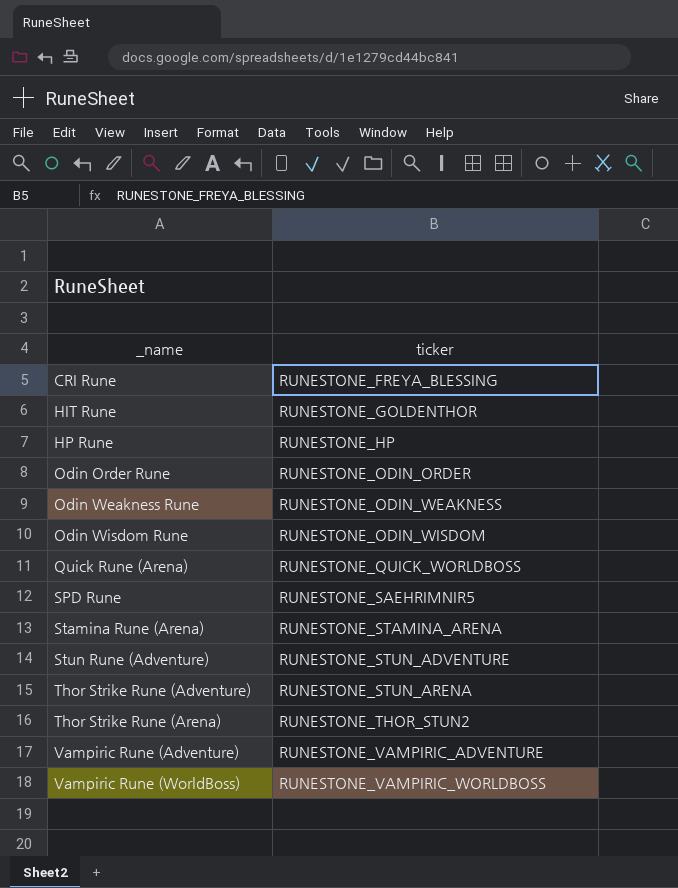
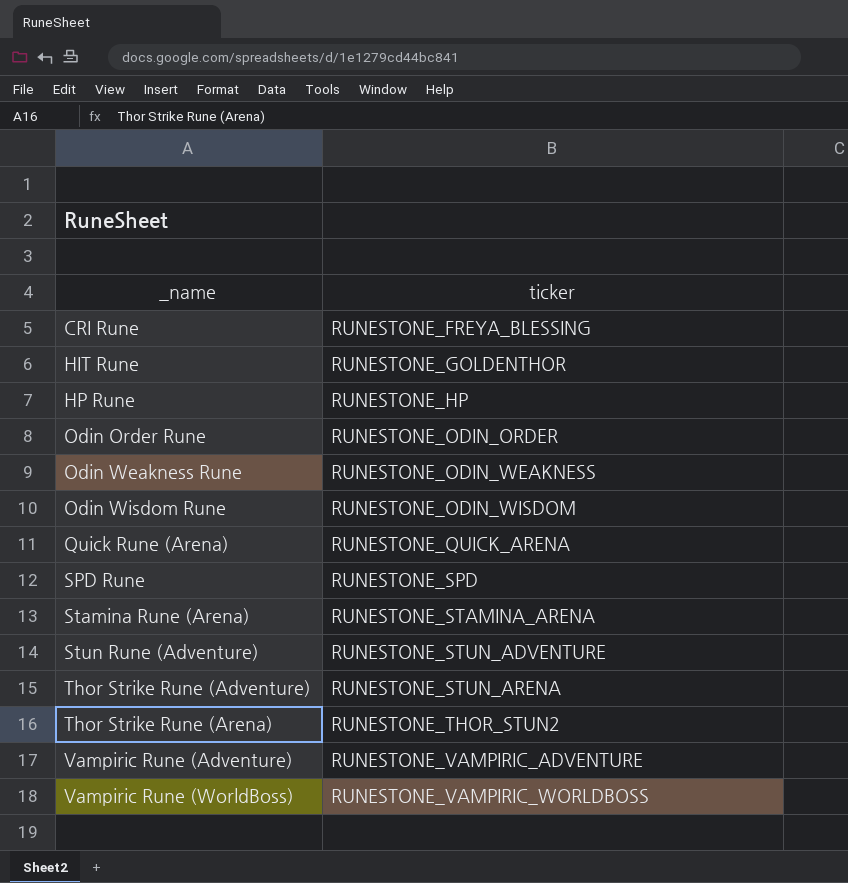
Quick Rune (Arena) | ticker: RUNESTONE_QUICK_WORLDBOSS -> RUNESTONE_QUICK_ARENA
SPD Rune | ticker: RUNESTONE_SAEHRIMNIR5 -> RUNESTONE_SPD

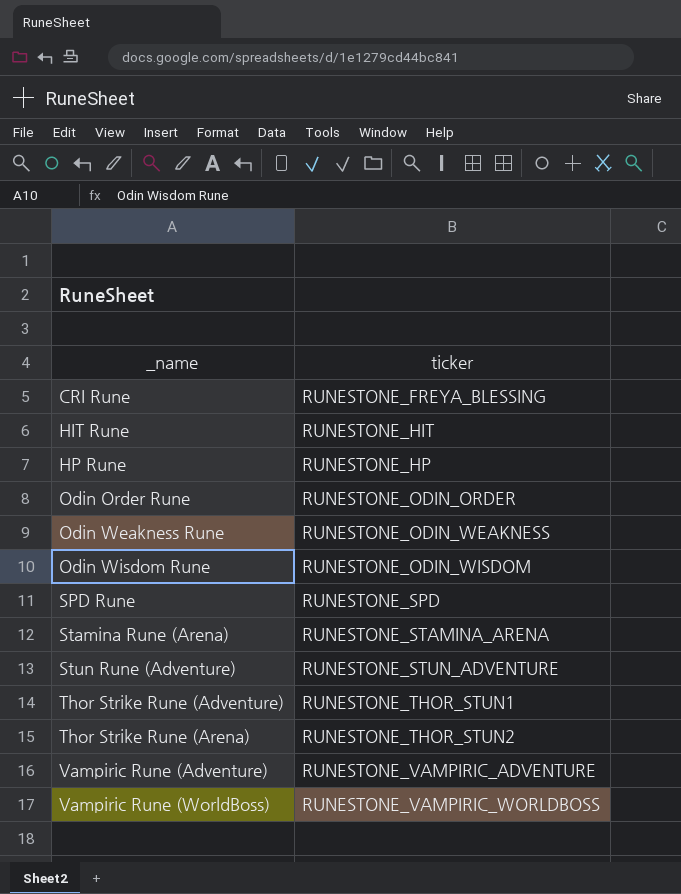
row Quick Rune (Arena): RUNESTONE_QUICK_ARENA -> none
HIT Rune | ticker: RUNESTONE_GOLDENTHOR -> RUNESTONE_HIT
Thor Strike Rune (Adventure) | ticker: RUNESTONE_STUN_ARENA -> RUNESTONE_THOR_STUN1

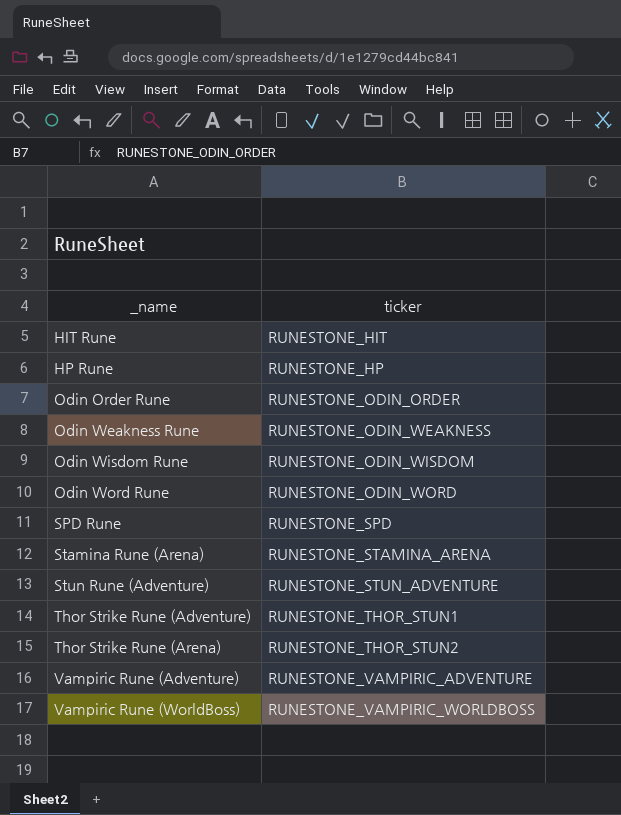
row CRI Rune: RUNESTONE_FREYA_BLESSING -> none
row Odin Word Rune: none -> RUNESTONE_ODIN_WORD

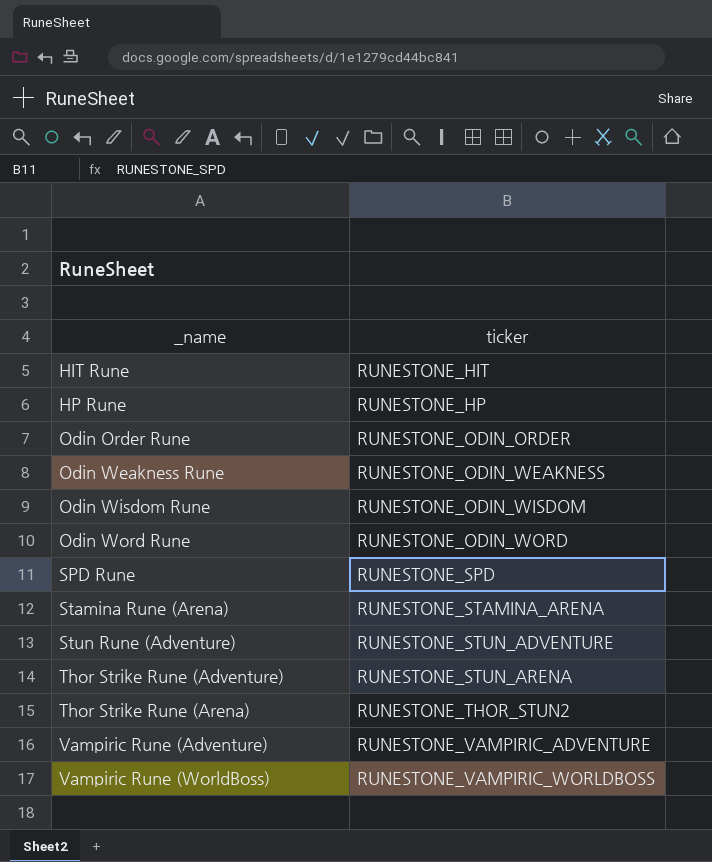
Thor Strike Rune (Adventure) | ticker: RUNESTONE_THOR_STUN1 -> RUNESTONE_STUN_ARENA

